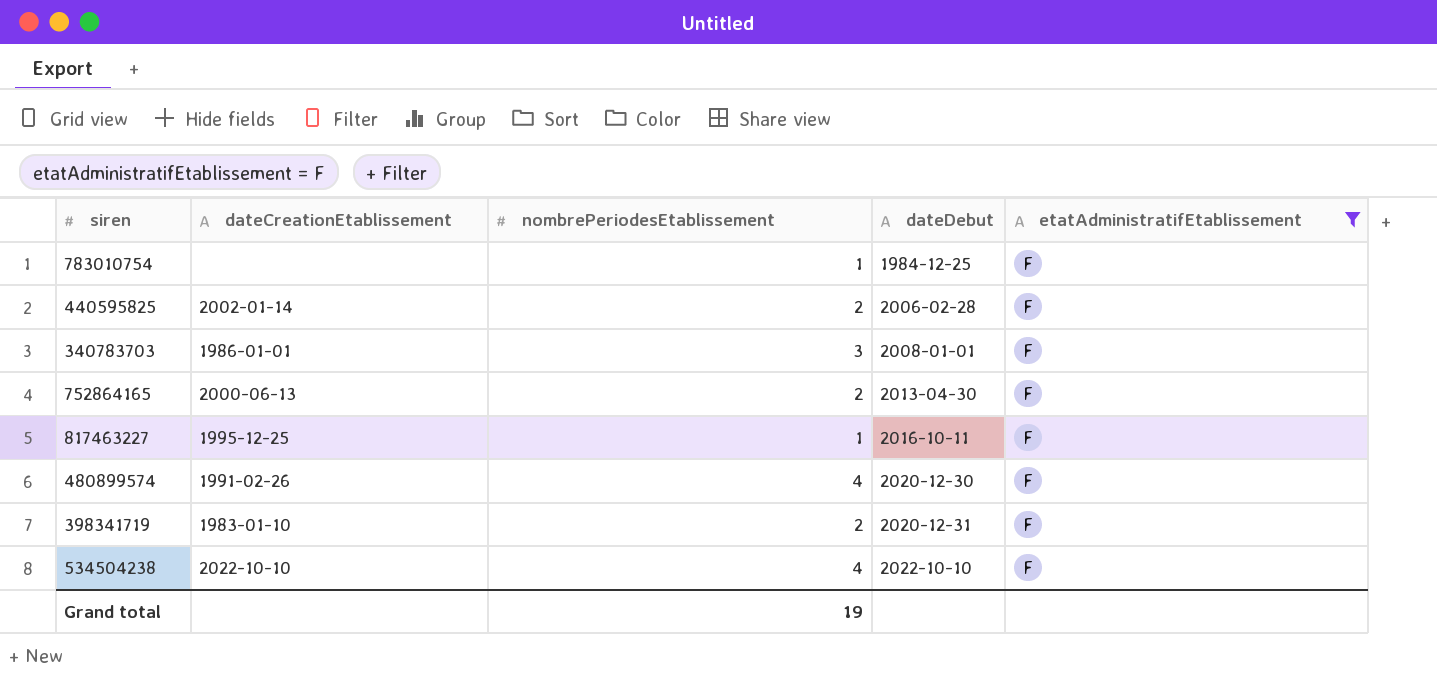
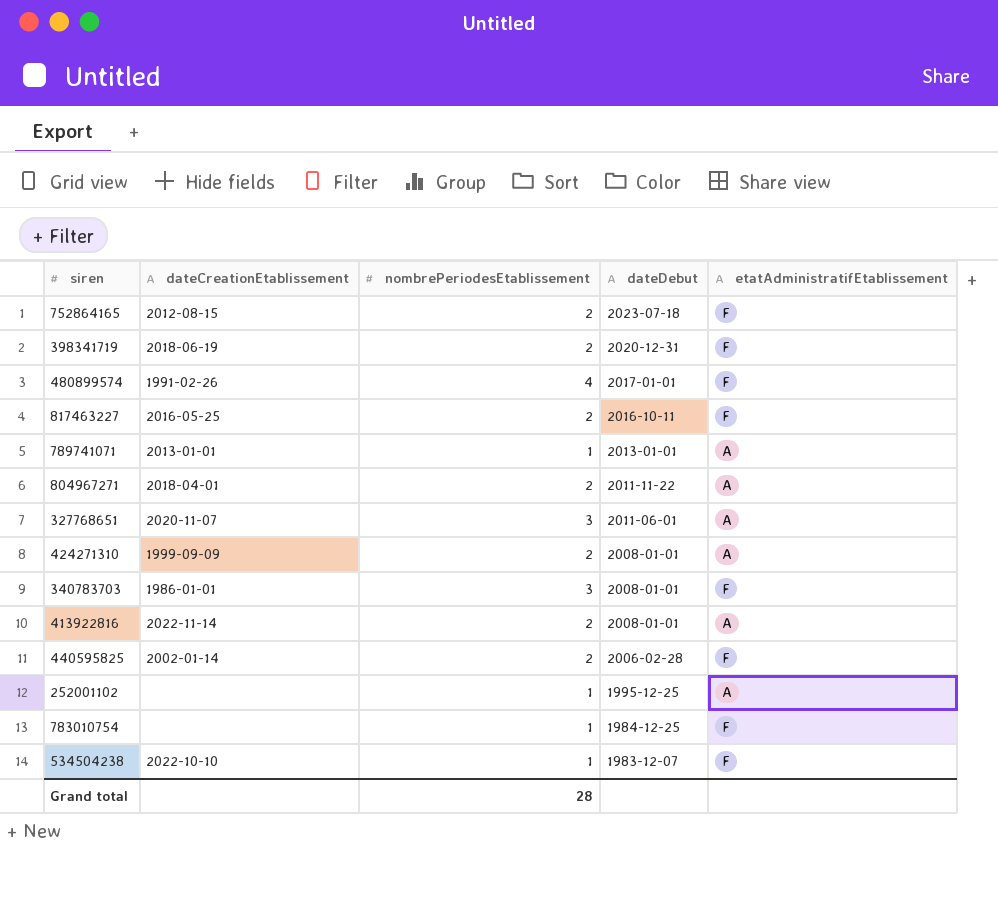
filter: etatAdministratifEtablissement = F -> none
row order: dateDebut ascending -> dateDebut descending
752864165 | dateCreationEtablissement: 2000-06-13 -> 2012-08-15
752864165 | dateDebut: 2013-04-30 -> 2023-07-18
398341719 | dateCreationEtablissement: 1983-01-10 -> 2018-06-19
480899574 | dateDebut: 2020-12-30 -> 2017-01-01
817463227 | dateCreationEtablissement: 1995-12-25 -> 2016-05-25
817463227 | nombrePeriodesEtablissement: 1 -> 2
534504238 | nombrePeriodesEtablissement: 4 -> 1
534504238 | dateDebut: 2022-10-10 -> 1983-12-07
Grand total | nombrePeriodesEtablissement: 19 -> 28

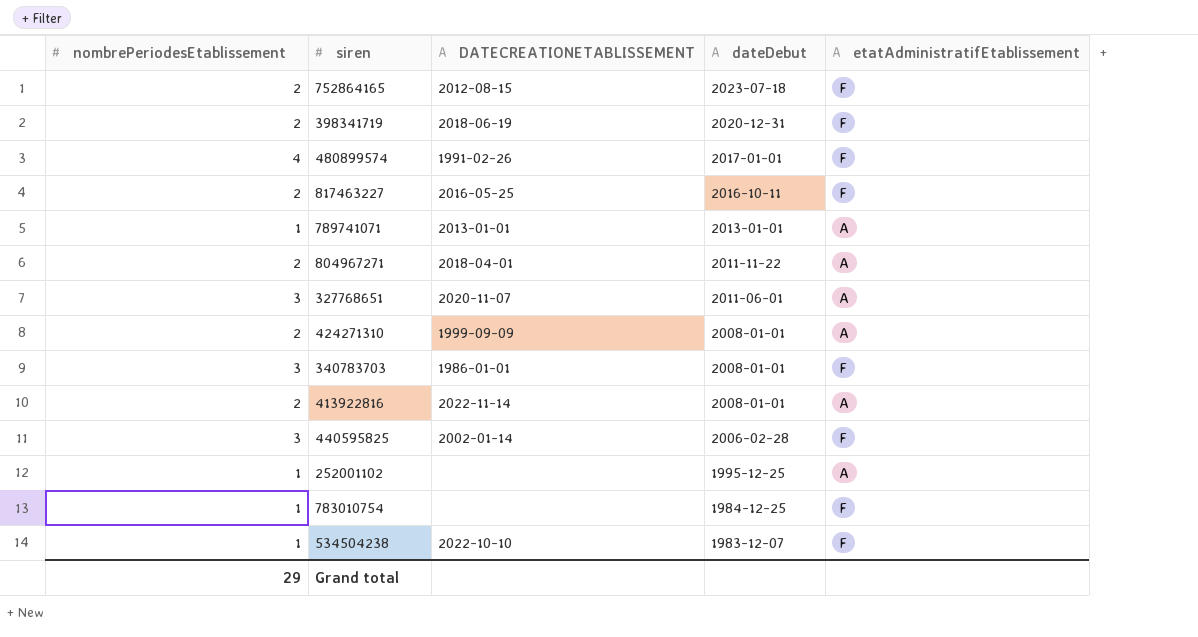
column nombrePeriodesEtablissement | position: 3 -> 1
column name: dateCreationEtablissement -> DATECREATIONETABLISSEMENT
440595825 | nombrePeriodesEtablissement: 2 -> 3
Grand total | nombrePeriodesEtablissement: 28 -> 29

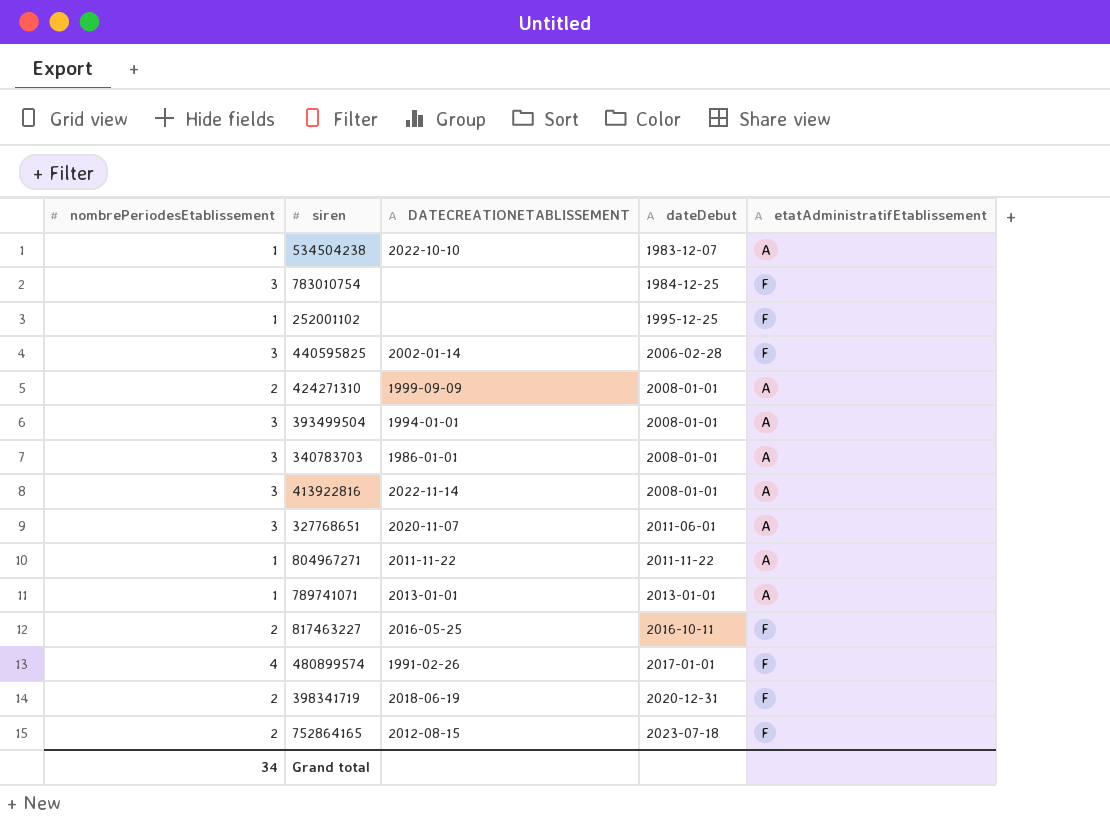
row order: dateDebut descending -> dateDebut ascending
534504238 | etatAdministratifEtablissement: F -> A
783010754 | nombrePeriodesEtablissement: 1 -> 3
252001102 | etatAdministratifEtablissement: A -> F
row 393499504: none -> 3 | 1994-01-01 | 2008-01-01 | A
340783703 | etatAdministratifEtablissement: F -> A
413922816 | nombrePeriodesEtablissement: 2 -> 3
804967271 | nombrePeriodesEtablissement: 2 -> 1
804967271 | DATECREATIONETABLISSEMENT: 2018-04-01 -> 2011-11-22
Grand total | nombrePeriodesEtablissement: 29 -> 34

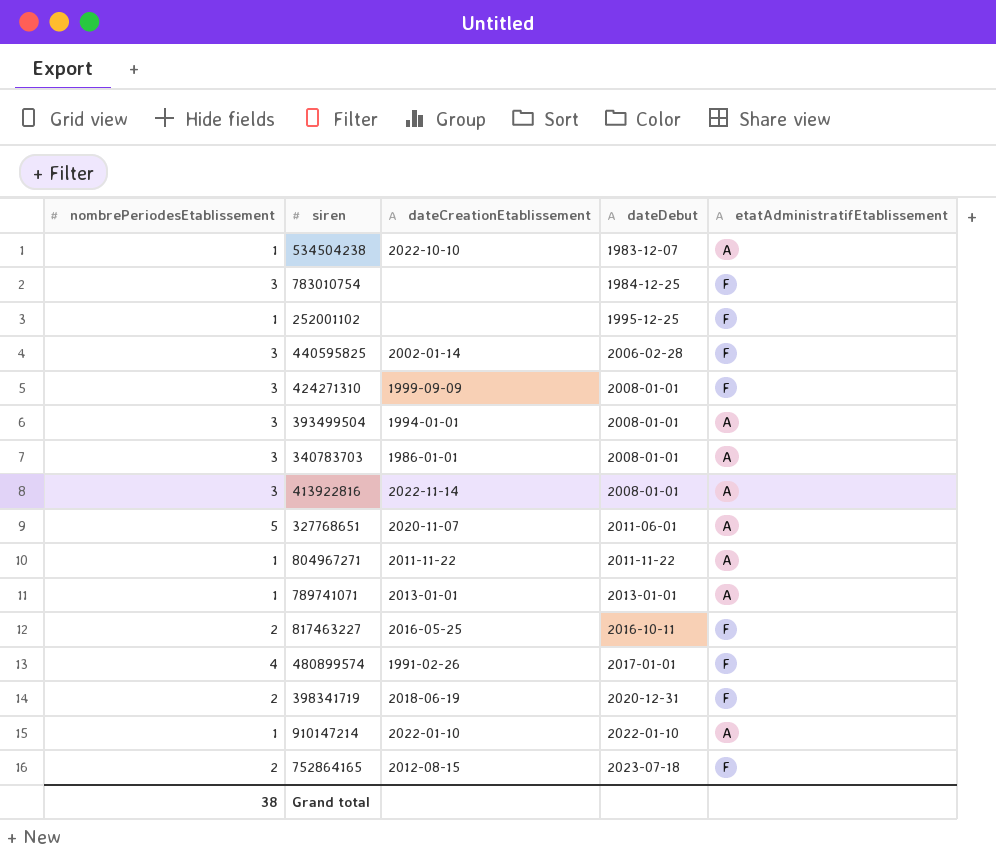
column name: DATECREATIONETABLISSEMENT -> dateCreationEtablissement
424271310 | nombrePeriodesEtablissement: 2 -> 3
424271310 | etatAdministratifEtablissement: A -> F
327768651 | nombrePeriodesEtablissement: 3 -> 5
row 910147214: none -> 1 | 2022-01-10 | 2022-01-10 | A
Grand total | nombrePeriodesEtablissement: 34 -> 38

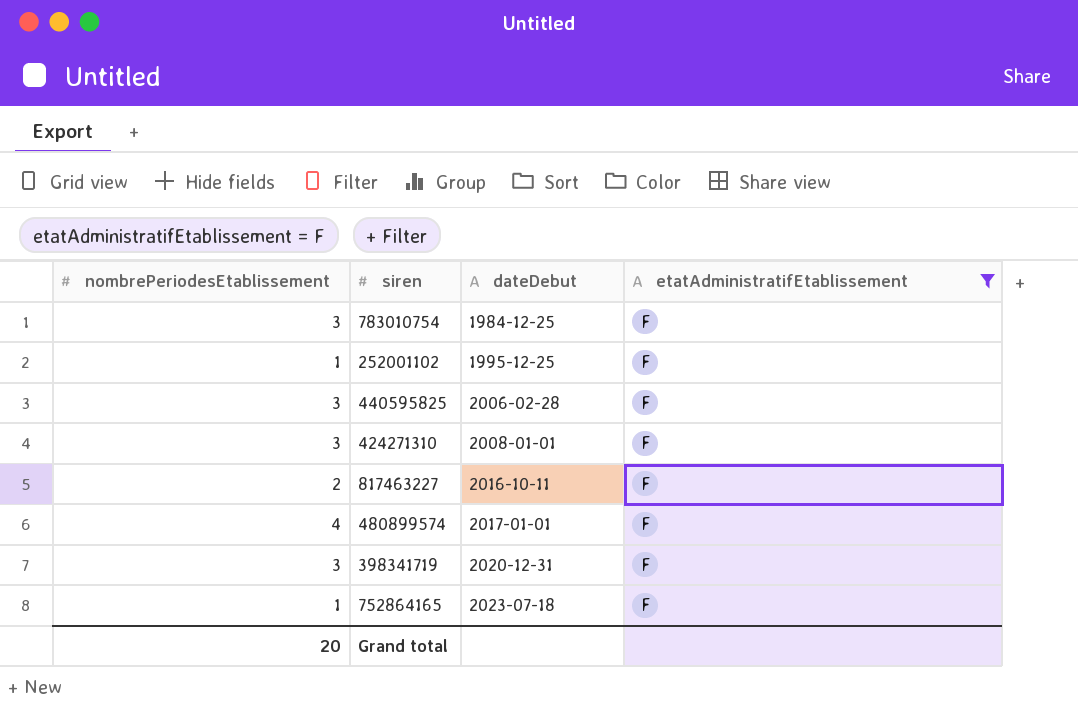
filter: none -> etatAdministratifEtablissement = F
column dateCreationEtablissement | position: 3 -> none
398341719 | nombrePeriodesEtablissement: 2 -> 3
752864165 | nombrePeriodesEtablissement: 2 -> 1
Grand total | nombrePeriodesEtablissement: 38 -> 20

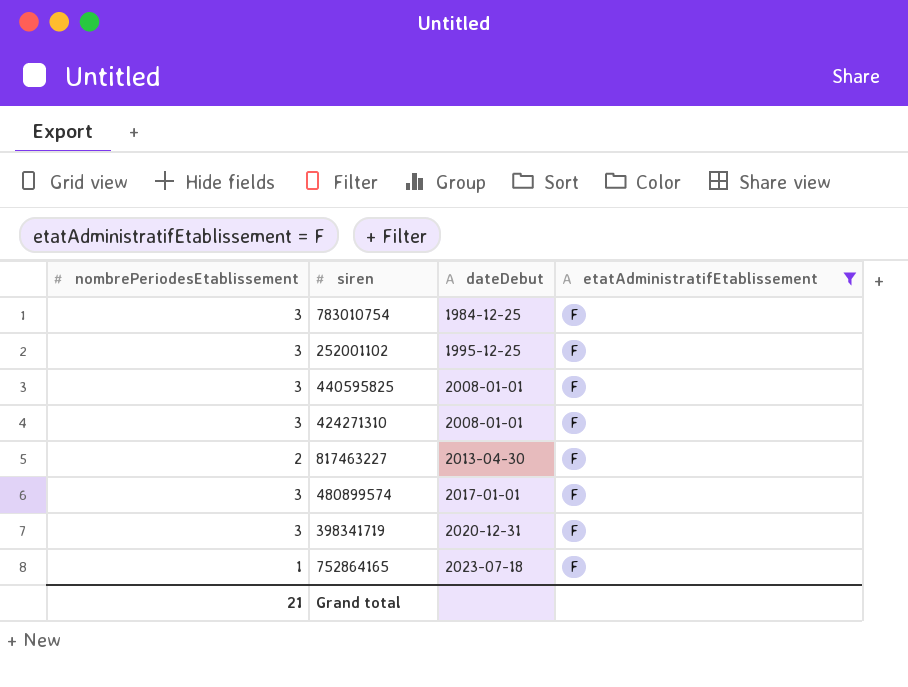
252001102 | nombrePeriodesEtablissement: 1 -> 3
440595825 | dateDebut: 2006-02-28 -> 2008-01-01
817463227 | dateDebut: 2016-10-11 -> 2013-04-30
480899574 | nombrePeriodesEtablissement: 4 -> 3
Grand total | nombrePeriodesEtablissement: 20 -> 21

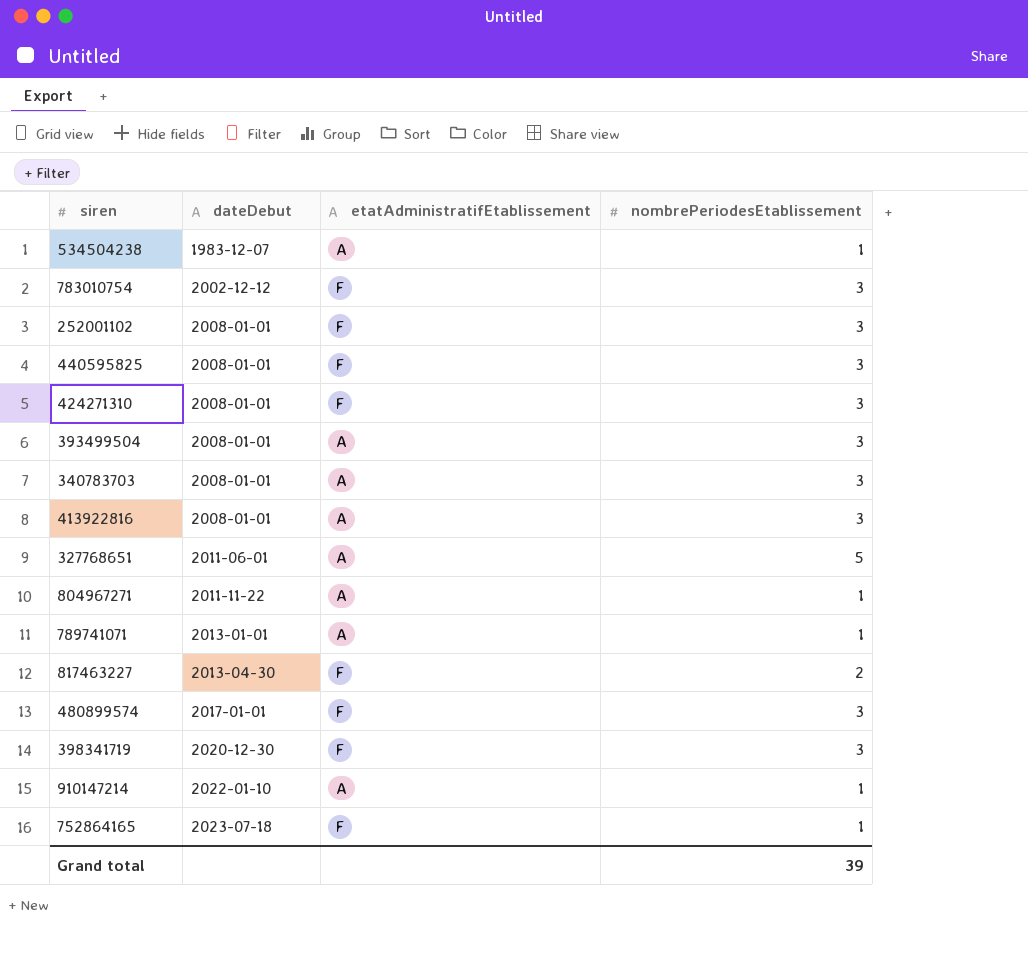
filter: etatAdministratifEtablissement = F -> none
column nombrePeriodesEtablissement | position: 1 -> 4
783010754 | dateDebut: 1984-12-25 -> 2002-12-12
252001102 | dateDebut: 1995-12-25 -> 2008-01-01
398341719 | dateDebut: 2020-12-31 -> 2020-12-30
Grand total | nombrePeriodesEtablissement: 21 -> 39

